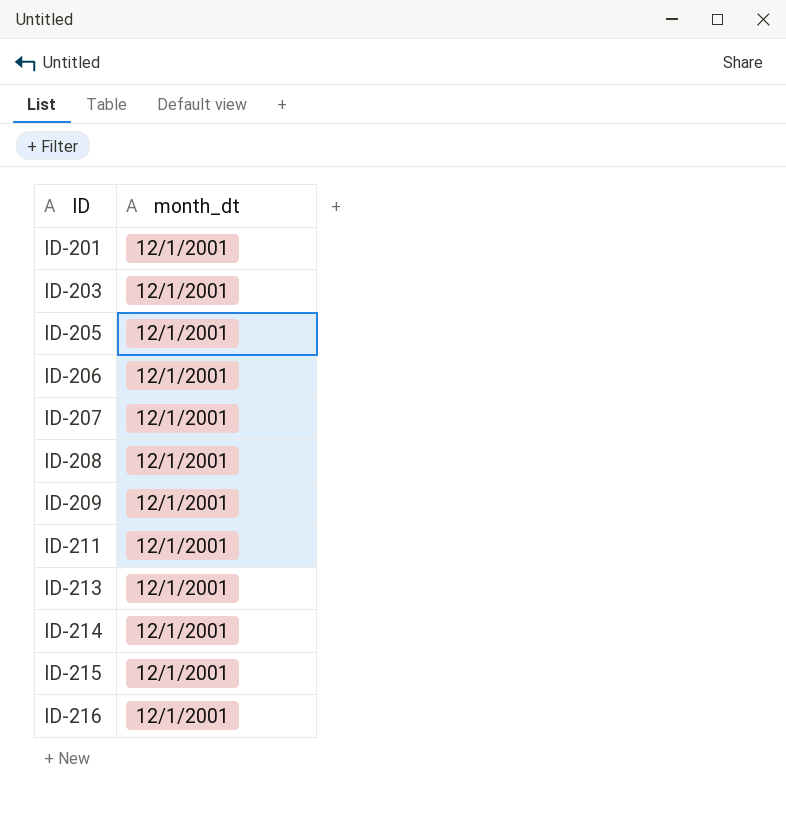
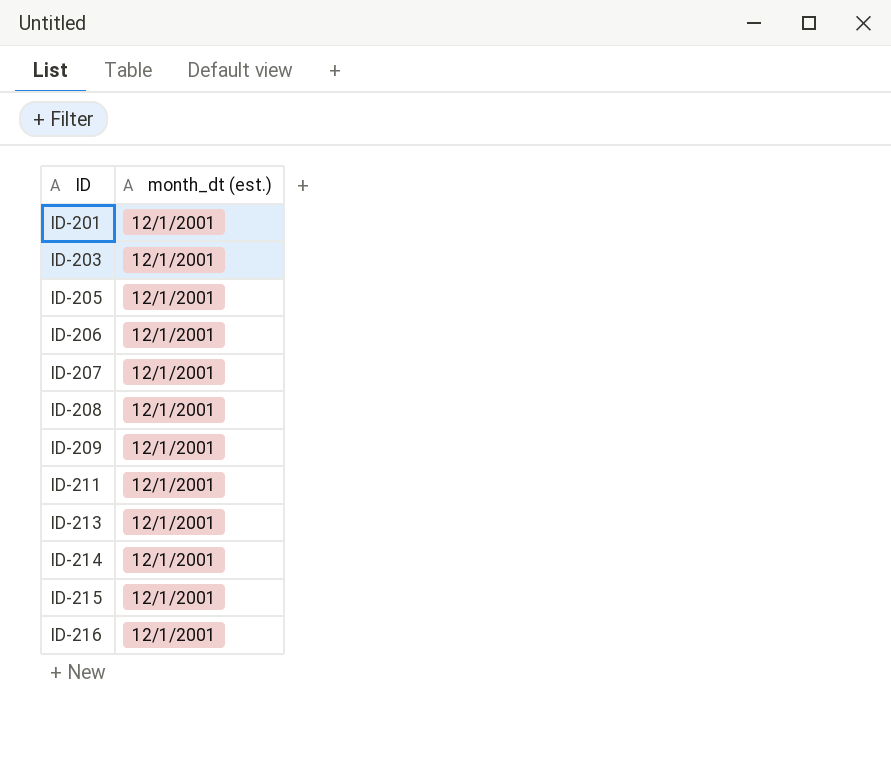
column name: month_dt -> month_dt (est.)

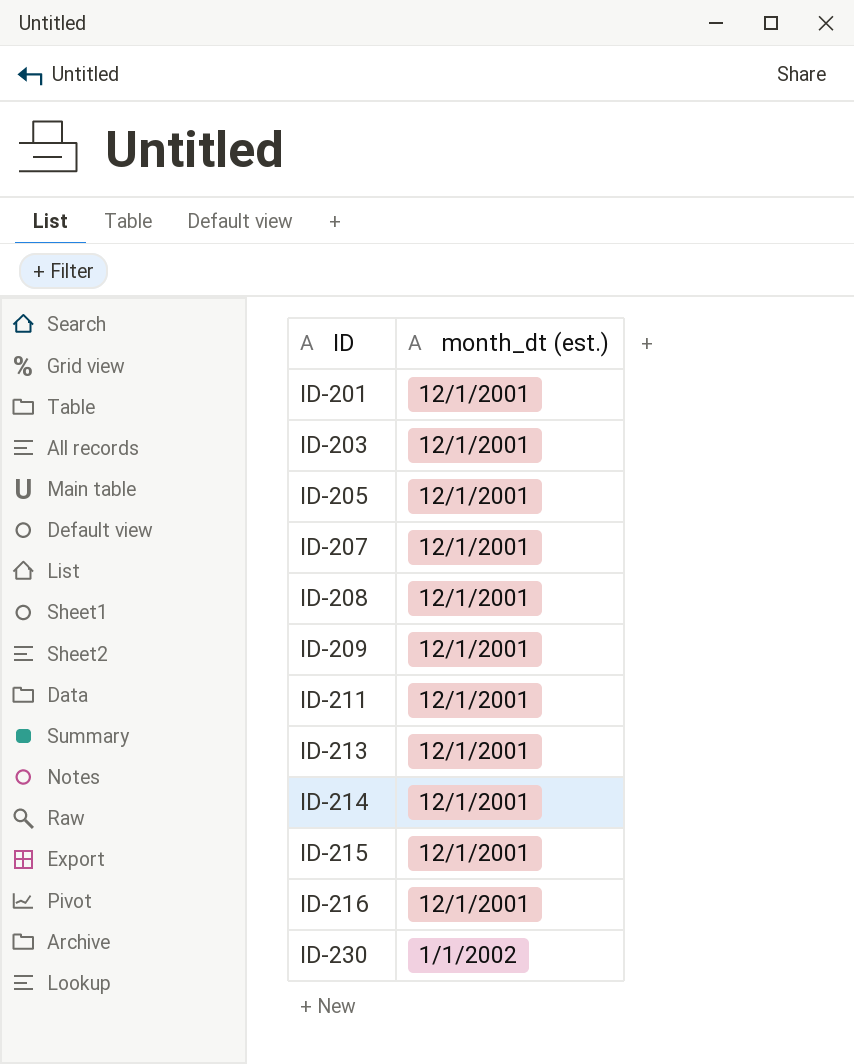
row ID-206: 12/1/2001 -> none
row ID-230: none -> 1/1/2002

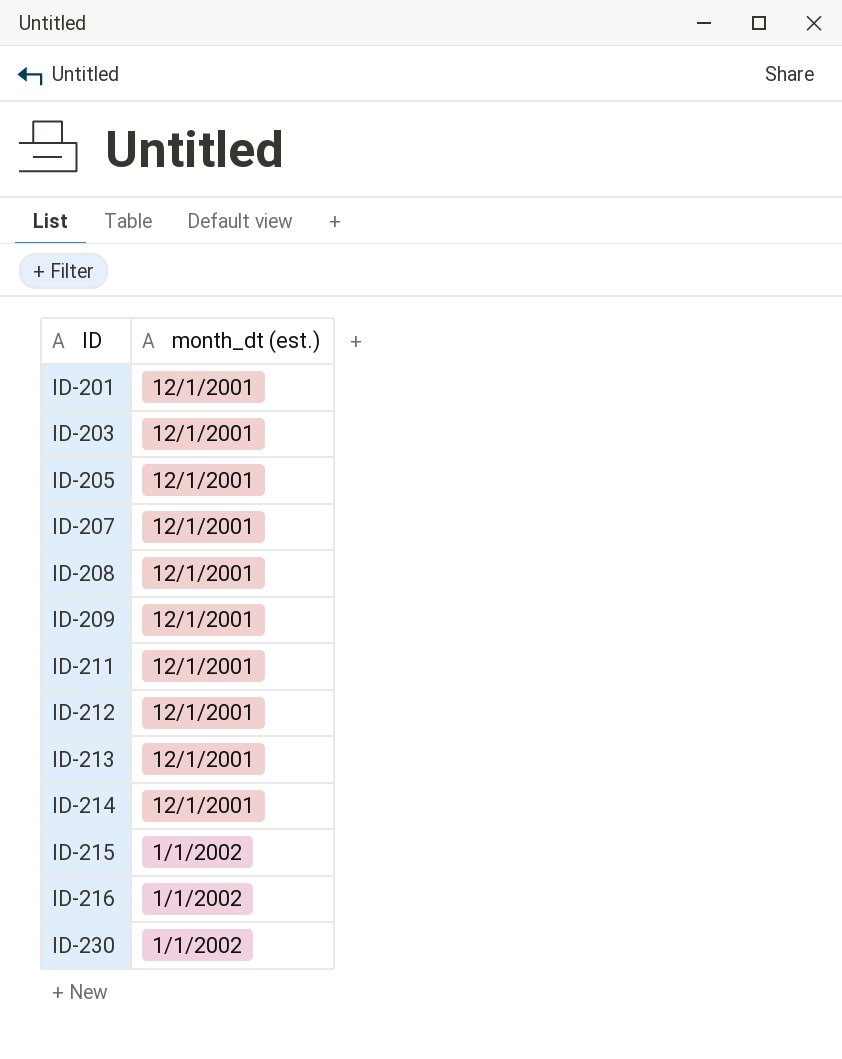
row ID-212: none -> 12/1/2001
ID-215 | month_dt (est.): 12/1/2001 -> 1/1/2002
ID-216 | month_dt (est.): 12/1/2001 -> 1/1/2002

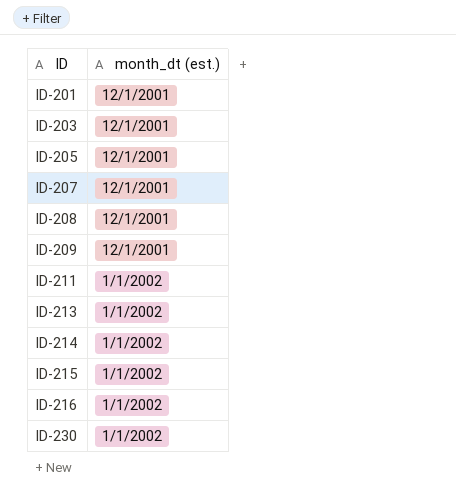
row ID-212: 12/1/2001 -> none
ID-211 | month_dt (est.): 12/1/2001 -> 1/1/2002
ID-213 | month_dt (est.): 12/1/2001 -> 1/1/2002
ID-214 | month_dt (est.): 12/1/2001 -> 1/1/2002

